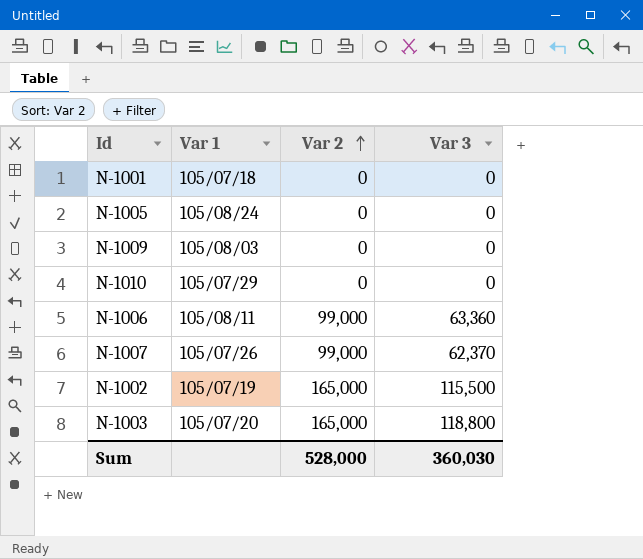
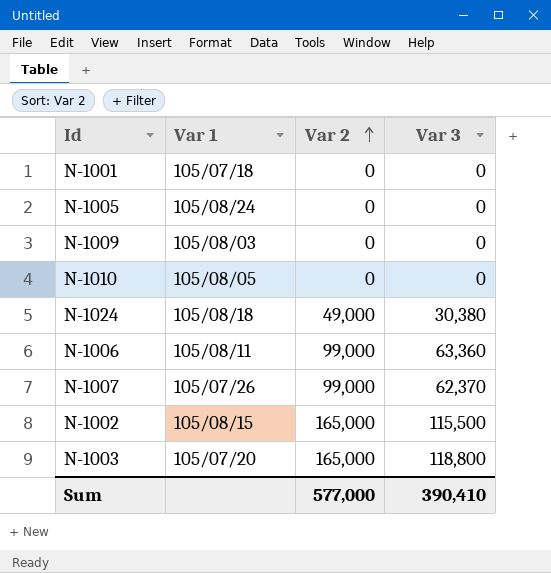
N-1010 | Var 1: 105/07/29 -> 105/08/05
row N-1024: none -> 105/08/18 | 49,000 | 30,380
N-1002 | Var 1: 105/07/19 -> 105/08/15
Sum | Var 2: 528,000 -> 577,000
Sum | Var 3: 360,030 -> 390,410

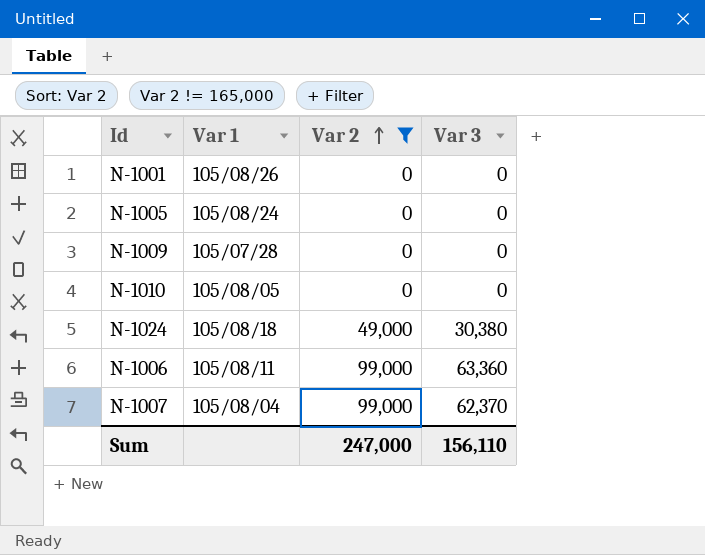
filter: none -> Var 2 != 165,000
N-1001 | Var 1: 105/07/18 -> 105/08/26
N-1009 | Var 1: 105/08/03 -> 105/07/28
N-1007 | Var 1: 105/07/26 -> 105/08/04
Sum | Var 2: 577,000 -> 247,000
Sum | Var 3: 390,410 -> 156,110

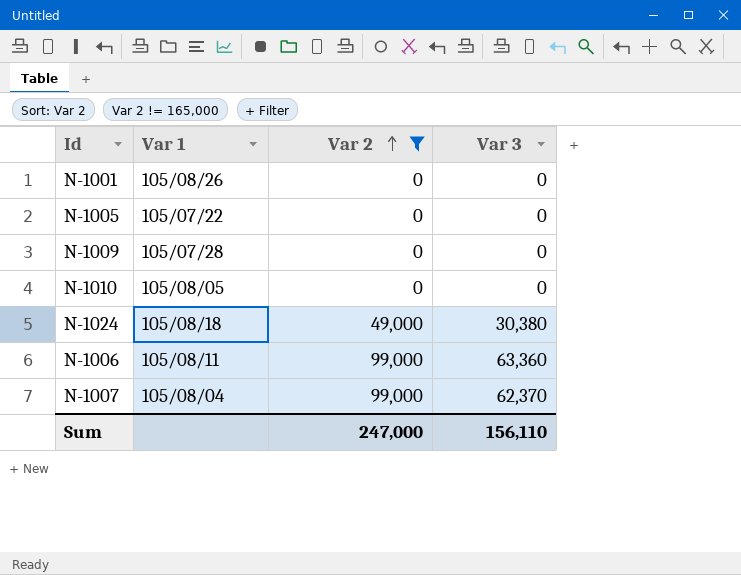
N-1005 | Var 1: 105/08/24 -> 105/07/22

